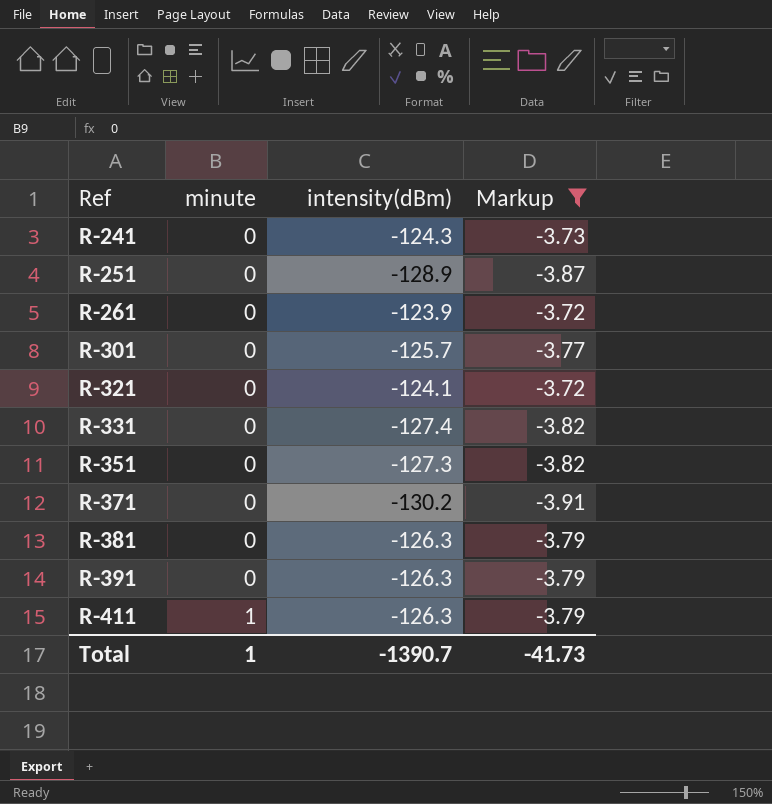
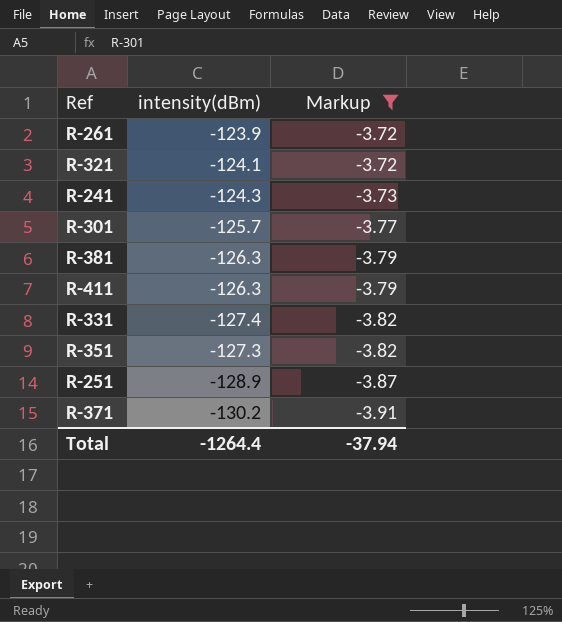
row order: Ref ascending -> Markup descending
column minute | position: 2 -> none
row R-391: 0 | -126.3 | -3.79 -> none
Total | intensity(dBm): -1390.7 -> -1264.4
Total | Markup: -41.73 -> -37.94

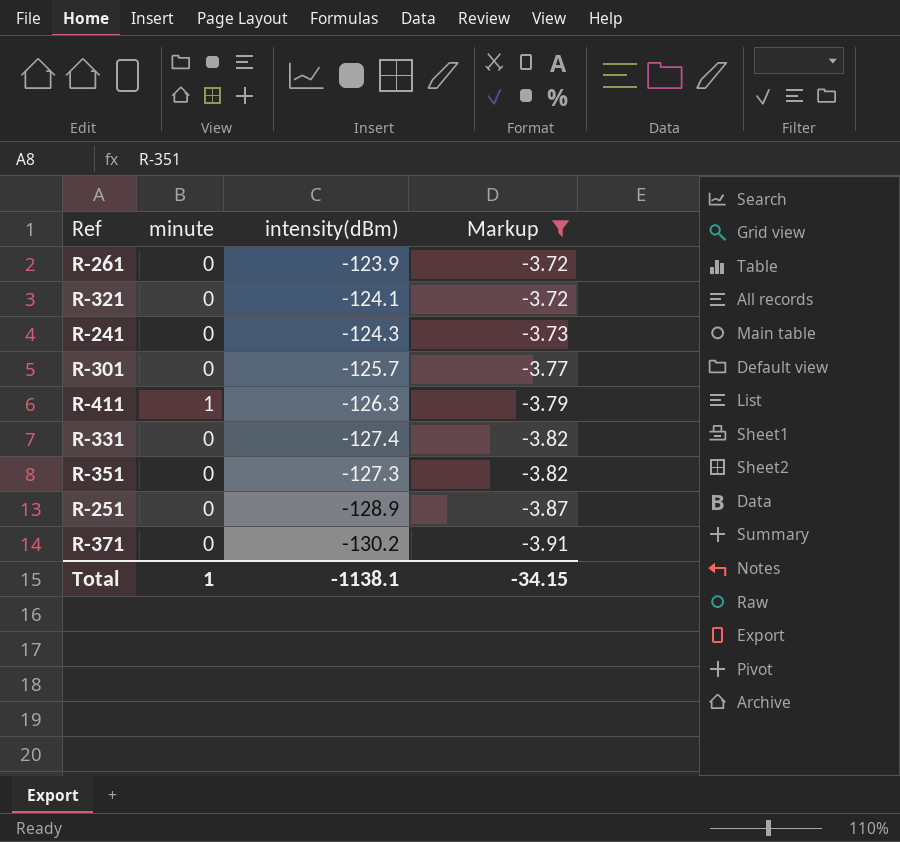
column minute | position: none -> 2
row R-381: -126.3 | -3.79 -> none
Total | intensity(dBm): -1264.4 -> -1138.1
Total | Markup: -37.94 -> -34.15

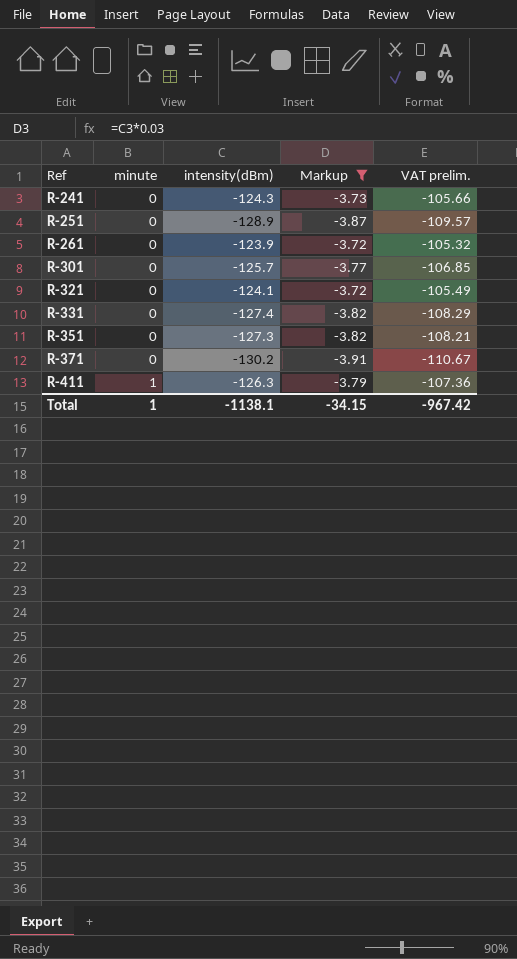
row order: Markup descending -> Ref ascending
column VAT prelim. | formula: none -> [intensity(dBm)] * 0.85

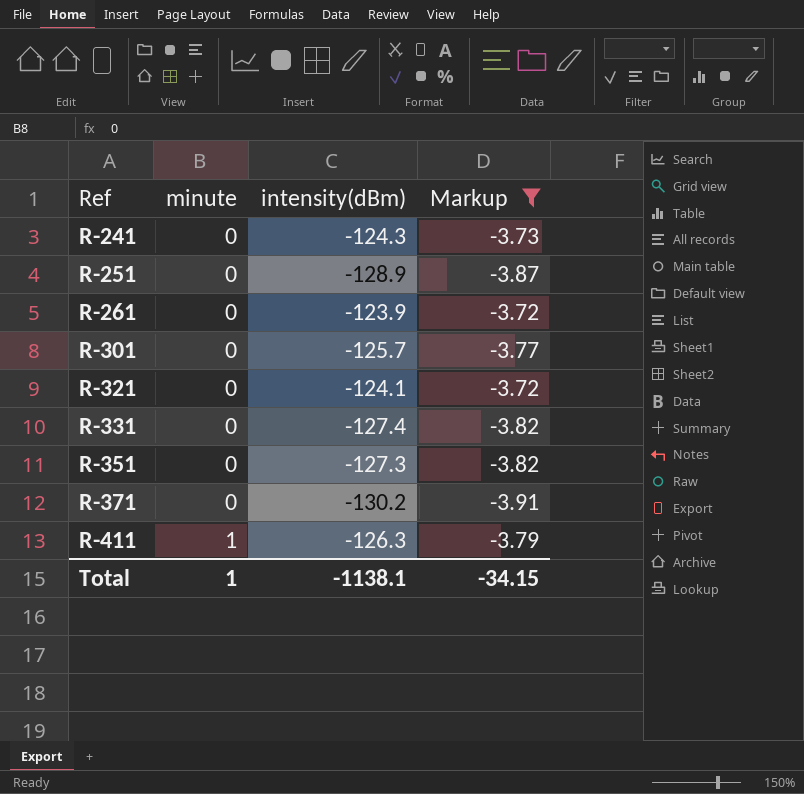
column VAT prelim. | formula: [intensity(dBm)] * 0.85 -> none

